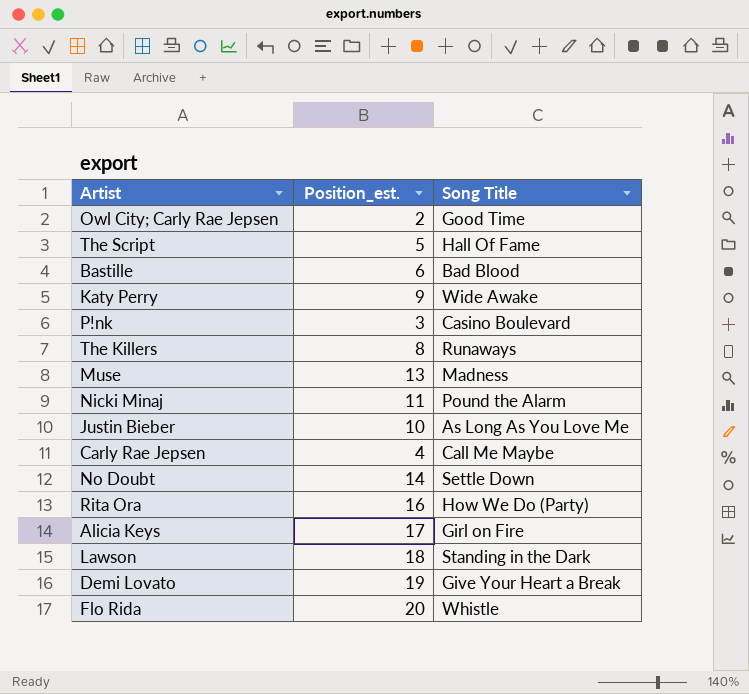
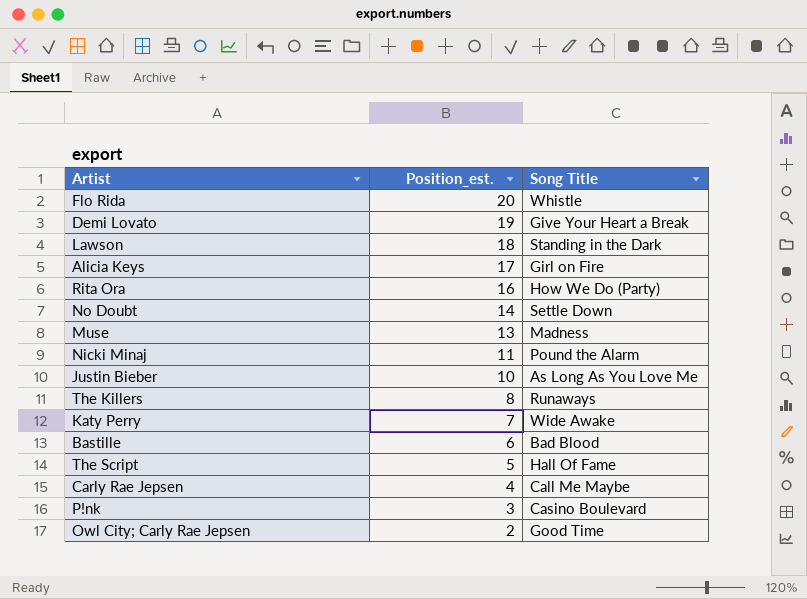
row order: none -> Position_est. descending
Katy Perry | Position_est.: 9 -> 7

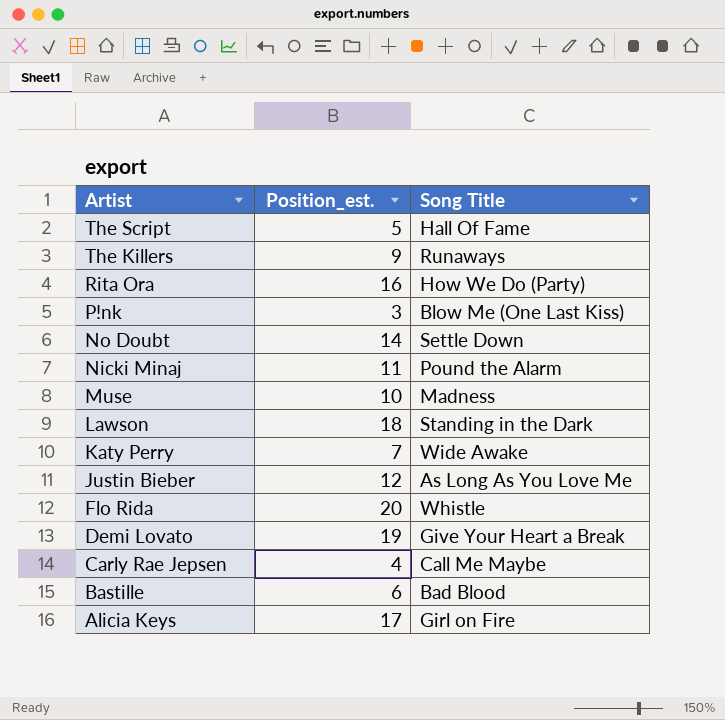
row order: Position_est. descending -> Artist descending
row Owl City; Carly Rae Jepsen: 2 | Good Time -> none
The Killers | Position_est.: 8 -> 9
P!nk | Song Title: Casino Boulevard -> Blow Me (One Last Kiss)
Muse | Position_est.: 13 -> 10
Justin Bieber | Position_est.: 10 -> 12

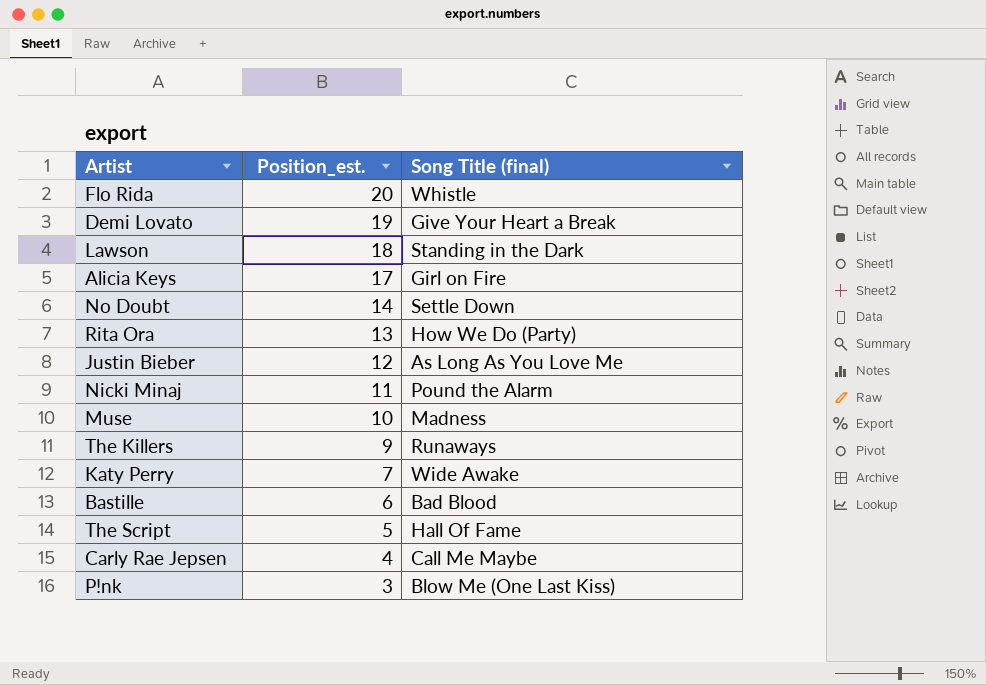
row order: Artist descending -> Position_est. descending
column name: Song Title -> Song Title (final)
Rita Ora | Position_est.: 16 -> 13

